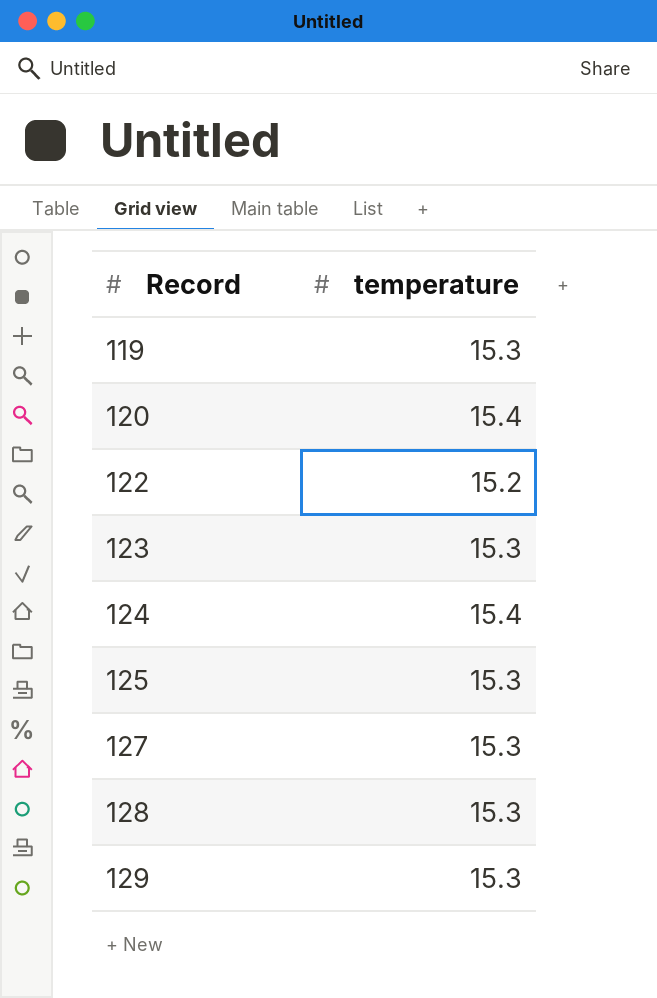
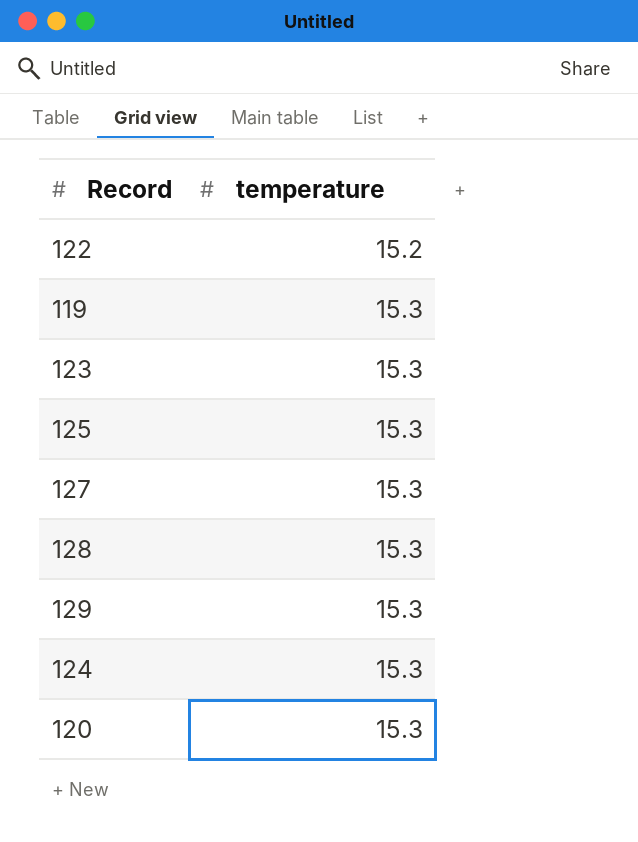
row order: Record ascending -> temperature ascending
124 | temperature: 15.4 -> 15.3
120 | temperature: 15.4 -> 15.3

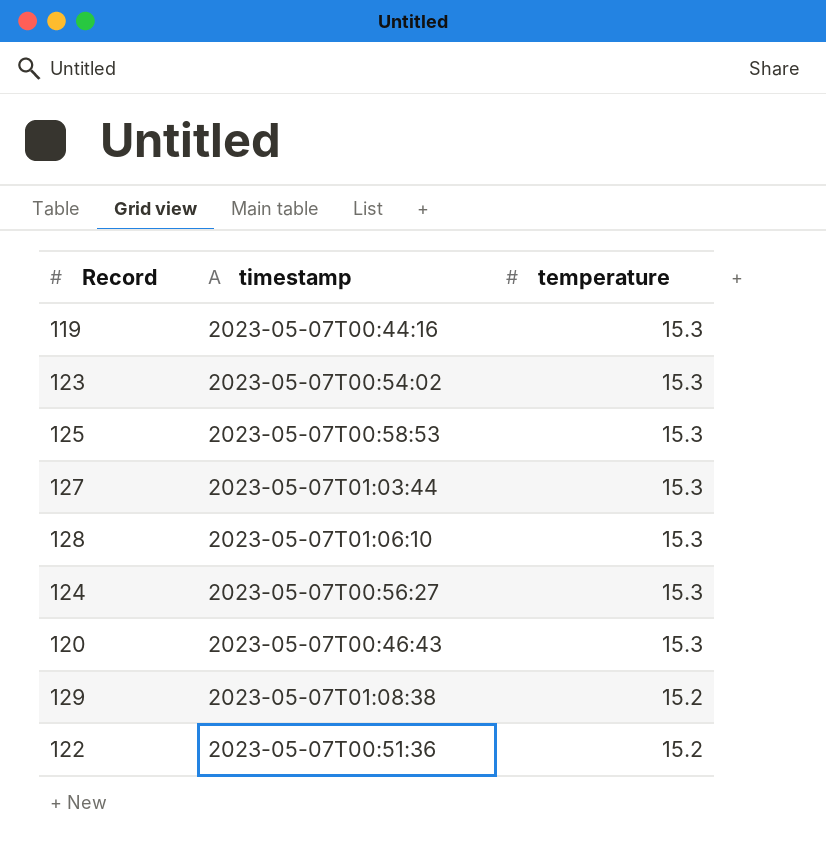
row order: temperature ascending -> temperature descending
column timestamp | position: none -> 2
129 | temperature: 15.3 -> 15.2

